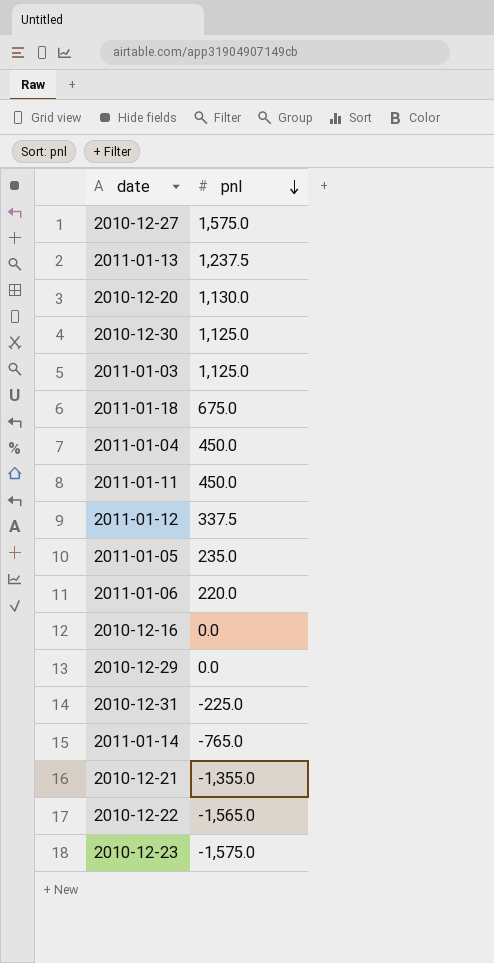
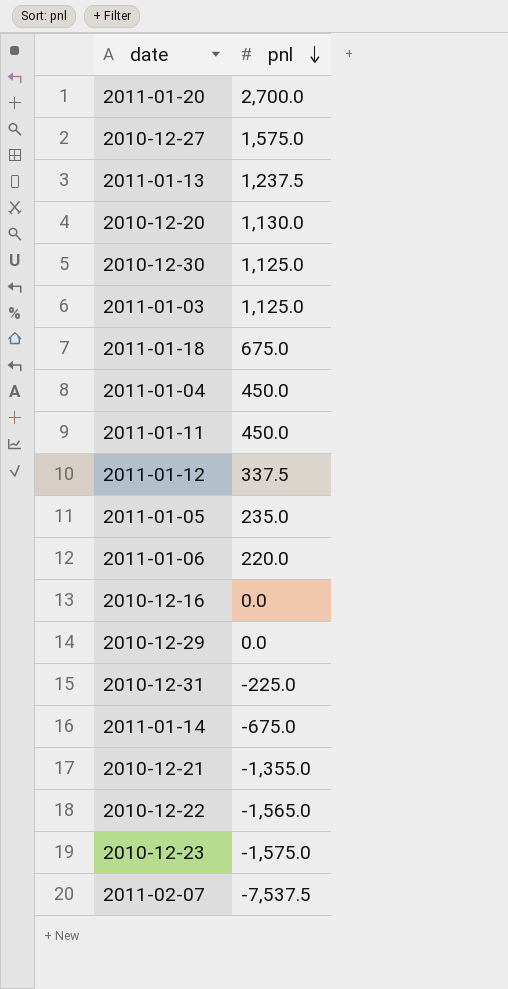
row 2011-01-20: none -> 2,700.0
2011-01-14 | pnl: -765.0 -> -675.0
row 2011-02-07: none -> -7,537.5

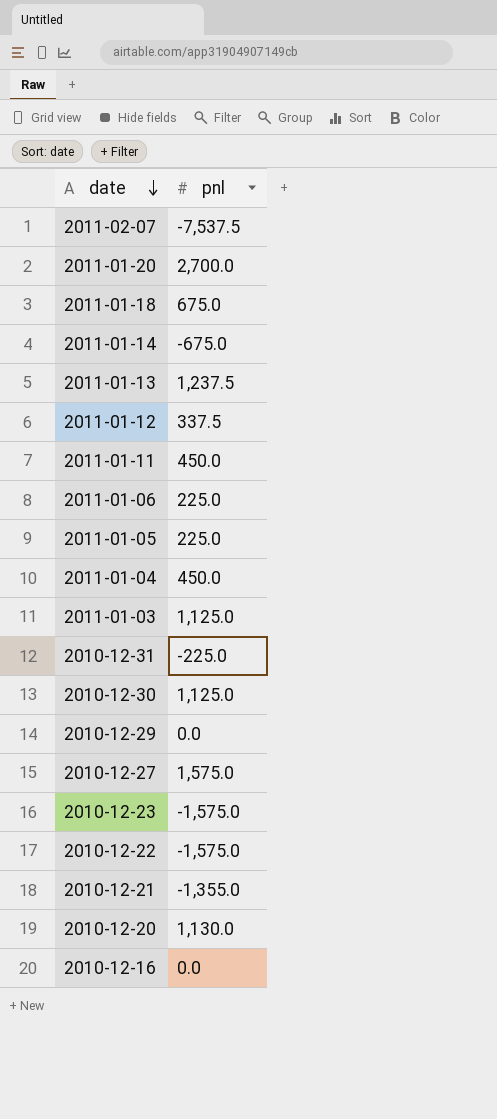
row order: pnl descending -> date descending
2011-01-06 | pnl: 220.0 -> 225.0
2011-01-05 | pnl: 235.0 -> 225.0
2010-12-22 | pnl: -1,565.0 -> -1,575.0

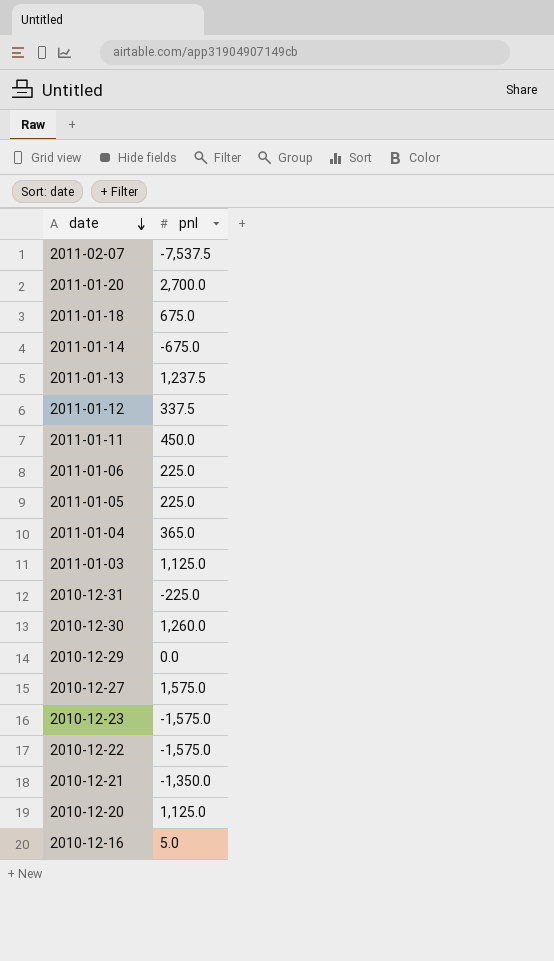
2011-01-04 | pnl: 450.0 -> 365.0
2010-12-30 | pnl: 1,125.0 -> 1,260.0
2010-12-21 | pnl: -1,355.0 -> -1,350.0
2010-12-20 | pnl: 1,130.0 -> 1,125.0
2010-12-16 | pnl: 0.0 -> 5.0

